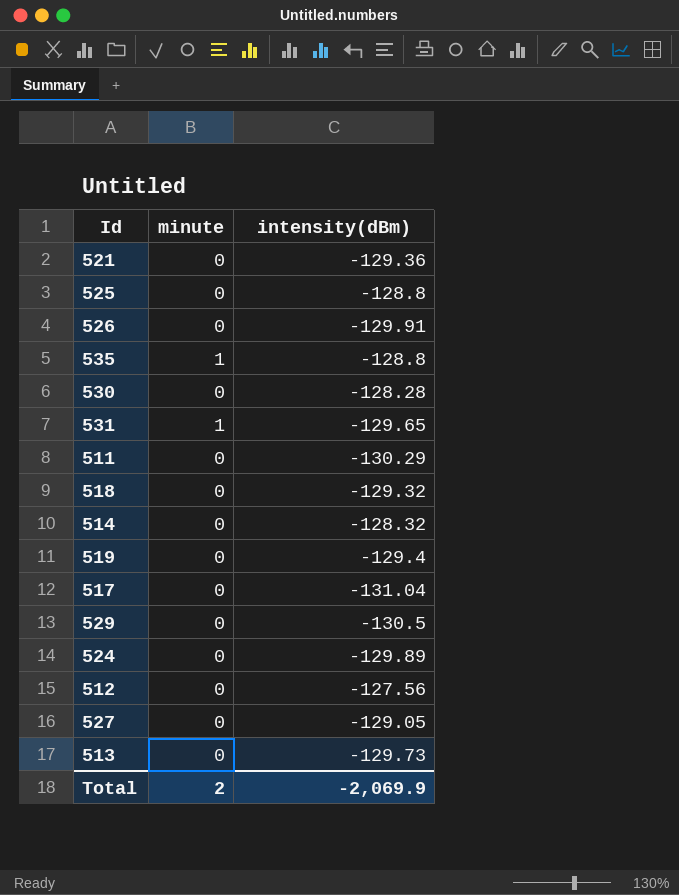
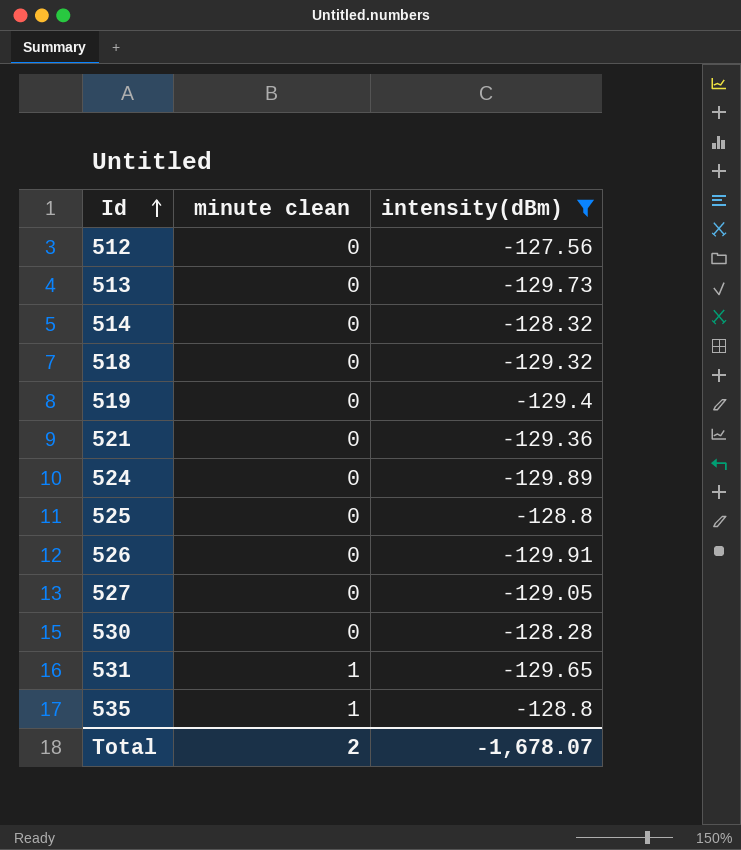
filter: none -> intensity(dBm) >= -129.91
row order: none -> Id ascending
column name: minute -> minute clean
Total | intensity(dBm): -2,069.9 -> -1,678.07

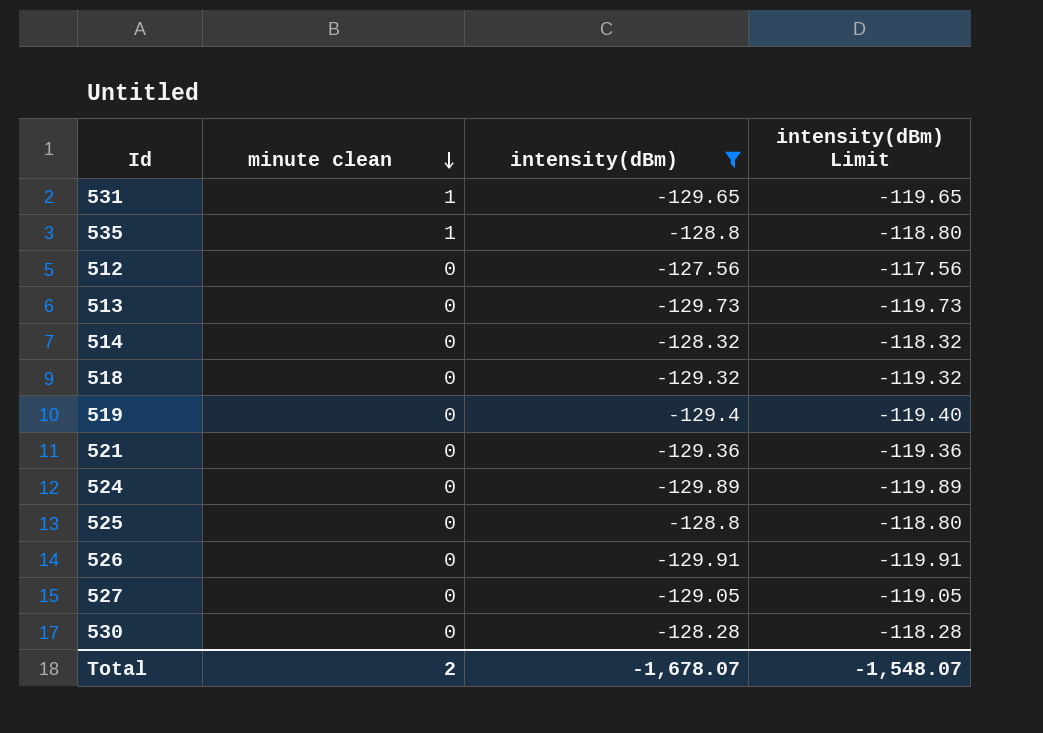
row order: Id ascending -> minute clean descending
column intensity(dBm) Limit | formula: none -> [intensity(dBm)] + 10

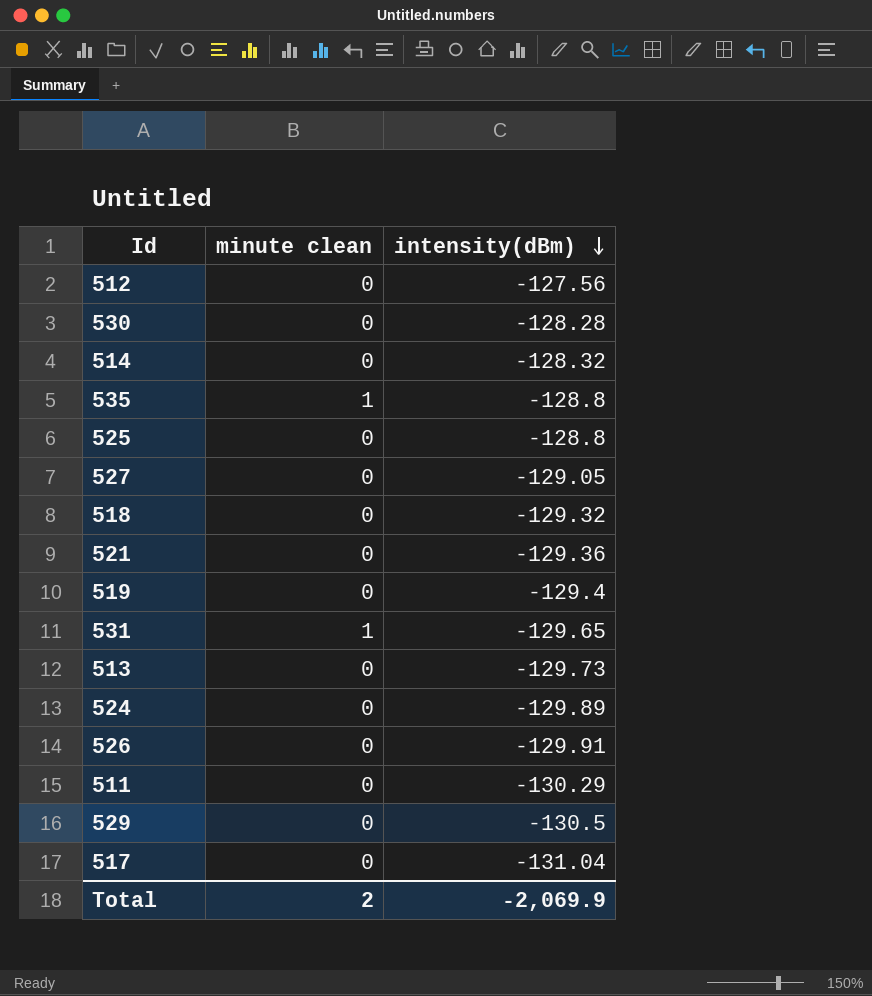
filter: intensity(dBm) >= -129.91 -> none
row order: minute clean descending -> intensity(dBm) descending
column intensity(dBm) Limit | formula: [intensity(dBm)] + 10 -> none
Total | intensity(dBm): -1,678.07 -> -2,069.9

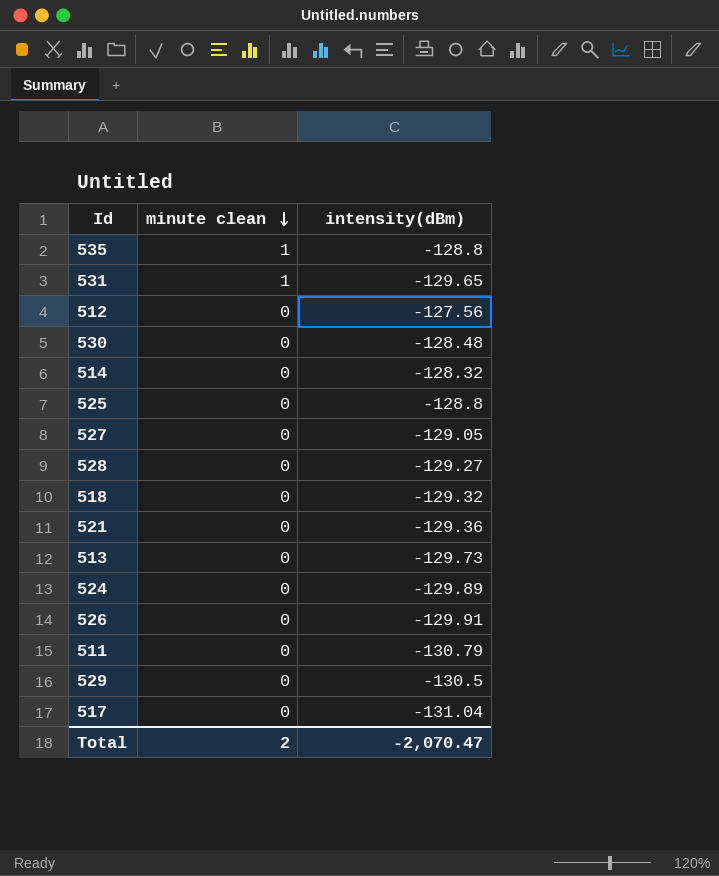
row order: intensity(dBm) descending -> minute clean descending
row 519: 0 | -129.4 -> none
530 | intensity(dBm): -128.28 -> -128.48
row 528: none -> 0 | -129.27
511 | intensity(dBm): -130.29 -> -130.79
Total | intensity(dBm): -2,069.9 -> -2,070.47

